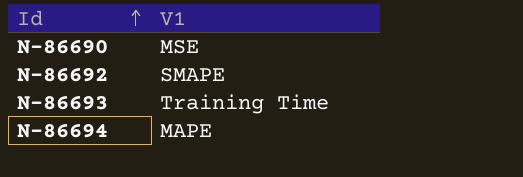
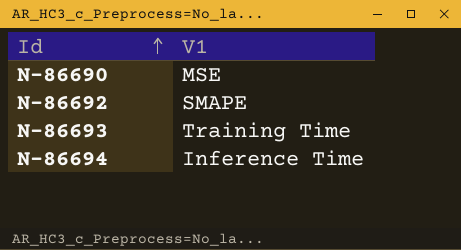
N-86694 | V1: MAPE -> Inference Time

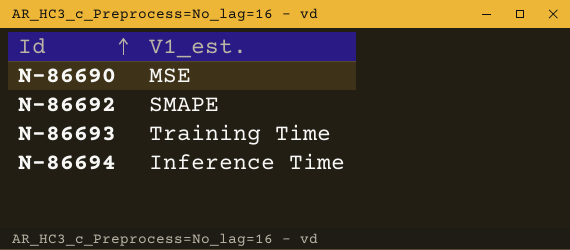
column name: V1 -> V1_est.

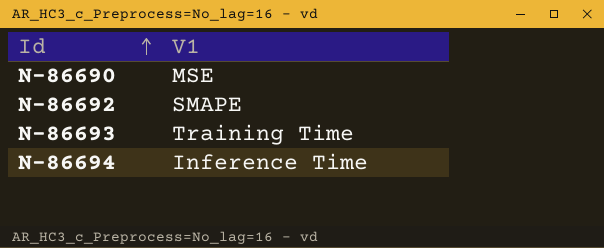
column name: V1_est. -> V1

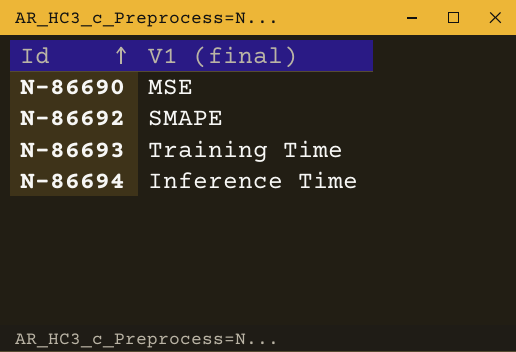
column name: V1 -> V1 (final)

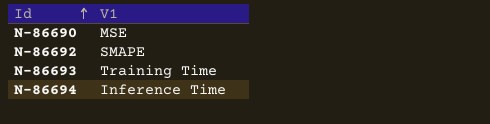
column name: V1 (final) -> V1

